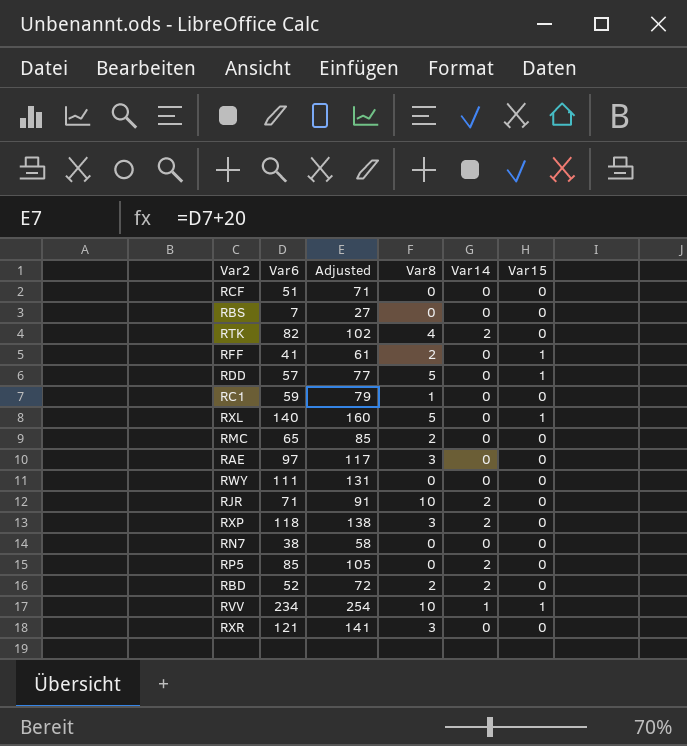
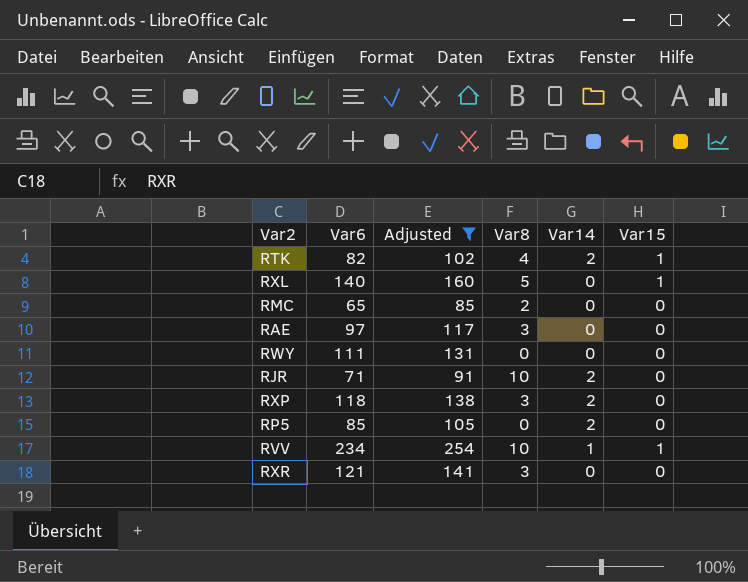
filter: none -> Adjusted >= 85
RTK | Var15: 0 -> 1

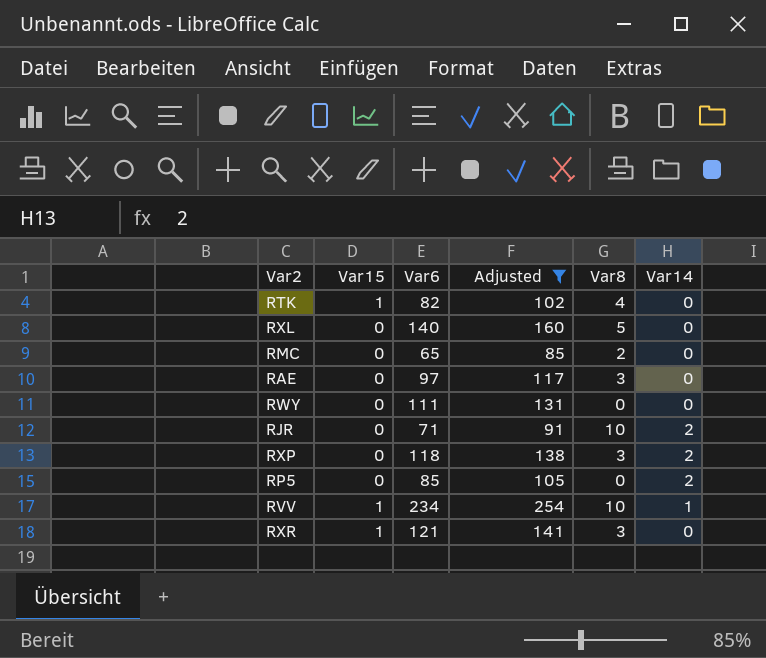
column Var15 | position: 6 -> 2
RTK | Var14: 2 -> 0
RXL | Var15: 1 -> 0
RXR | Var15: 0 -> 1

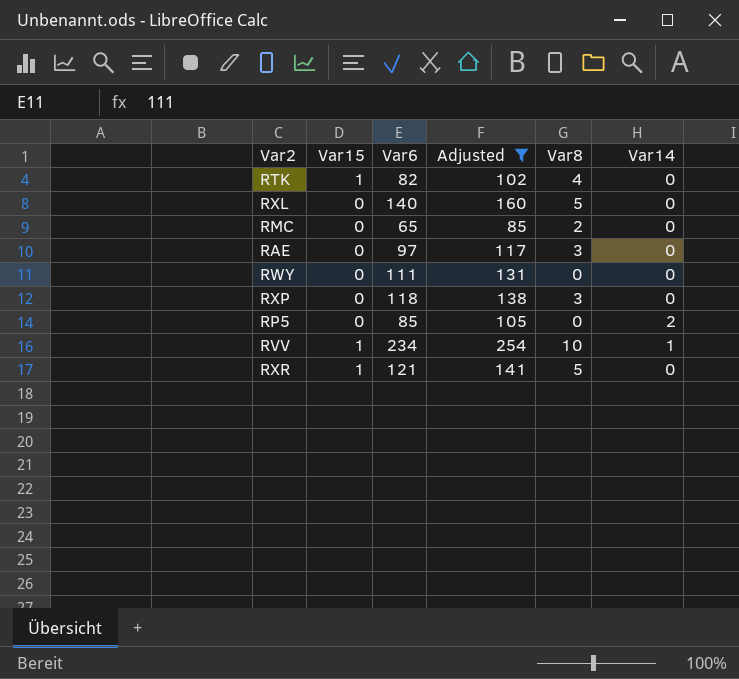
row RJR: 0 | 71 | 91 | 10 | 2 -> none
RXP | Var14: 2 -> 0
RXR | Var8: 3 -> 5

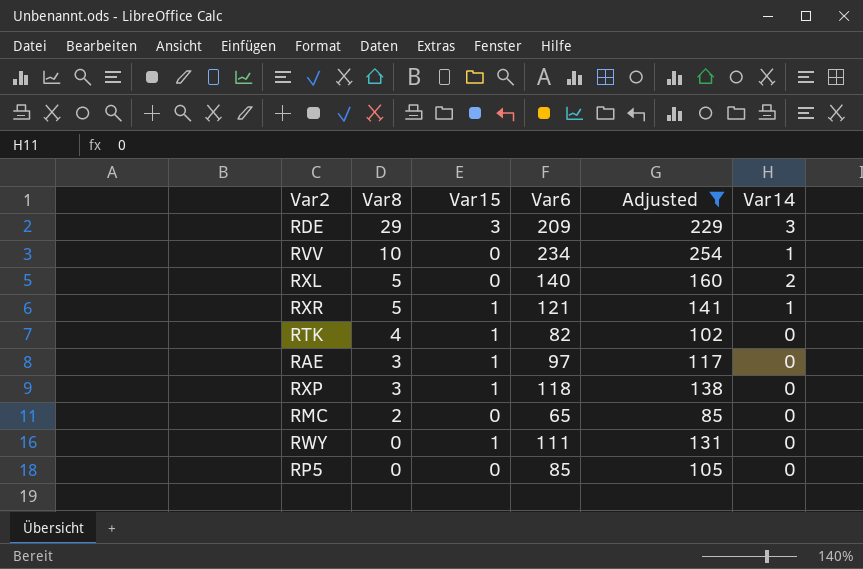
row order: none -> Var8 descending
column Var8 | position: 5 -> 2
row RDE: none -> 29 | 3 | 209 | 229 | 3
RVV | Var15: 1 -> 0
RXL | Var14: 0 -> 2
RXR | Var14: 0 -> 1
RAE | Var15: 0 -> 1
RXP | Var15: 0 -> 1
RWY | Var15: 0 -> 1
RP5 | Var14: 2 -> 0

